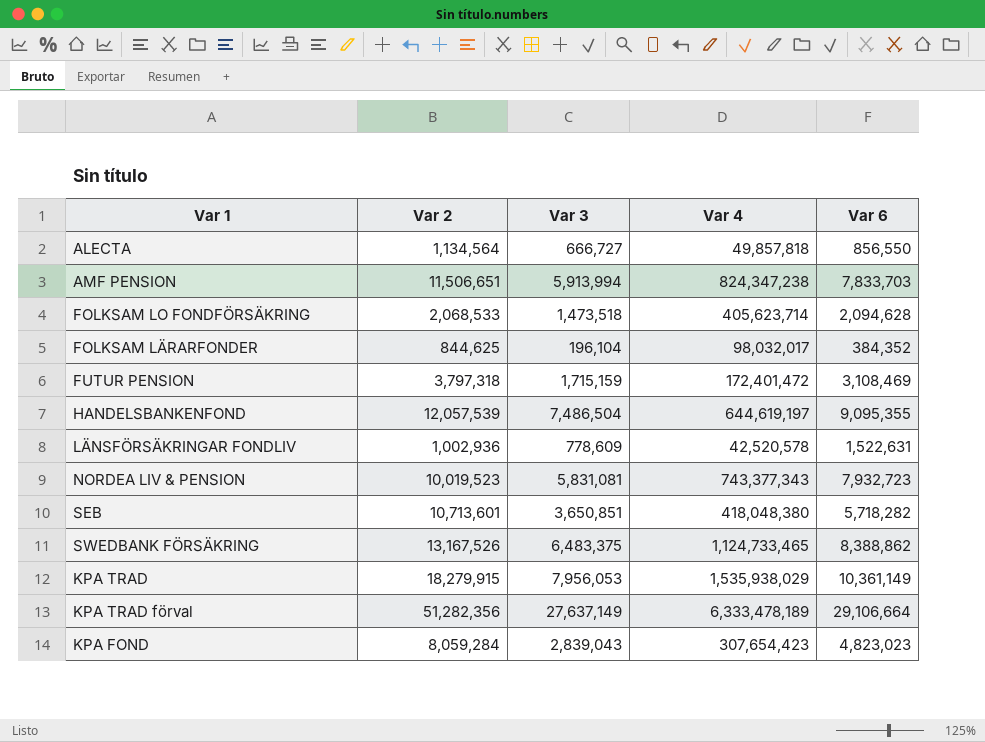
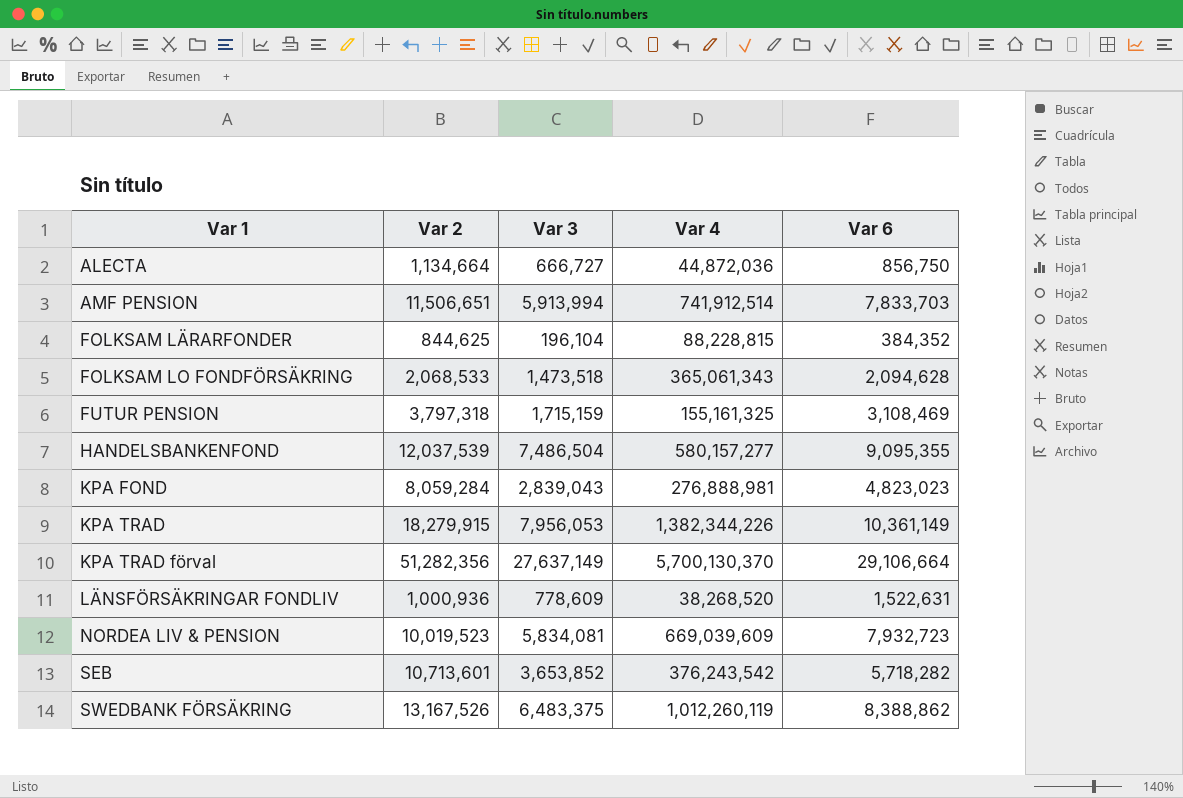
row order: none -> Var 1 ascending
ALECTA | Var 2: 1,134,564 -> 1,134,664
ALECTA | Var 4: 49,857,818 -> 44,872,036
ALECTA | Var 6: 856,550 -> 856,750
AMF PENSION | Var 4: 824,347,238 -> 741,912,514
FOLKSAM LÄRARFONDER | Var 4: 98,032,017 -> 88,228,815
FOLKSAM LO FONDFÖRSÄKRING | Var 4: 405,623,714 -> 365,061,343
FUTUR PENSION | Var 4: 172,401,472 -> 155,161,325
HANDELSBANKENFOND | Var 2: 12,057,539 -> 12,037,539
HANDELSBANKENFOND | Var 4: 644,619,197 -> 580,157,277
KPA FOND | Var 4: 307,654,423 -> 276,888,981
KPA TRAD | Var 4: 1,535,938,029 -> 1,382,344,226
KPA TRAD förval | Var 4: 6,333,478,189 -> 5,700,130,370
LÄNSFÖRSÄKRINGAR FONDLIV | Var 2: 1,002,936 -> 1,000,936
LÄNSFÖRSÄKRINGAR FONDLIV | Var 4: 42,520,578 -> 38,268,520
NORDEA LIV & PENSION | Var 3: 5,831,081 -> 5,834,081
NORDEA LIV & PENSION | Var 4: 743,377,343 -> 669,039,609
SEB | Var 3: 3,650,851 -> 3,653,852
SEB | Var 4: 418,048,380 -> 376,243,542
SWEDBANK FÖRSÄKRING | Var 4: 1,124,733,465 -> 1,012,260,119

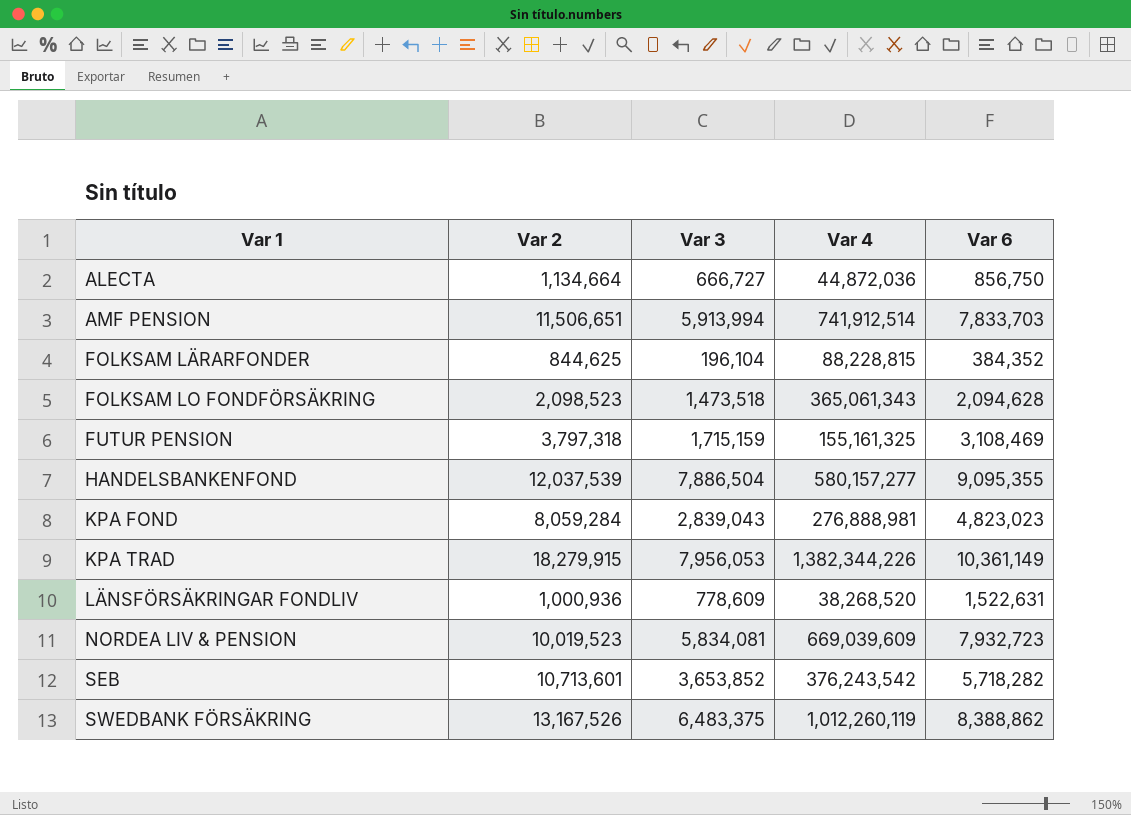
row KPA TRAD förval: 51,282,356 | 27,637,149 | 5,700,130,370 | 29,106,664 -> none
FOLKSAM LO FONDFÖRSÄKRING | Var 2: 2,068,533 -> 2,098,523
HANDELSBANKENFOND | Var 3: 7,486,504 -> 7,886,504

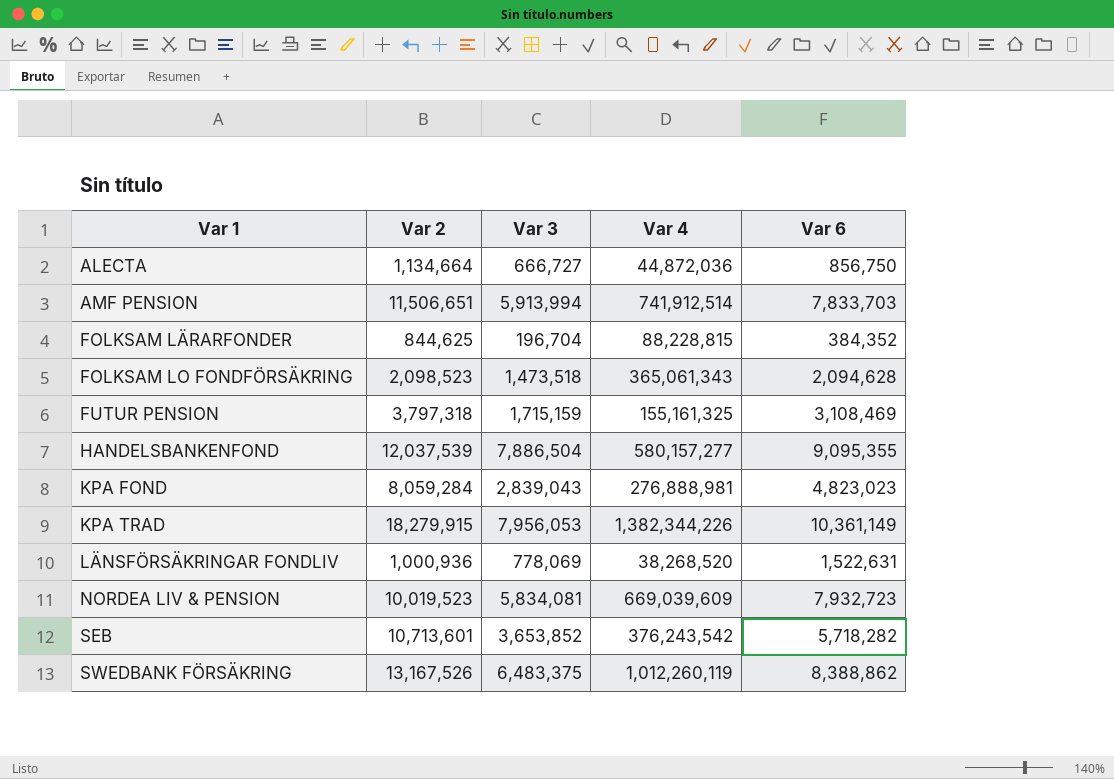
FOLKSAM LÄRARFONDER | Var 3: 196,104 -> 196,704
LÄNSFÖRSÄKRINGAR FONDLIV | Var 3: 778,609 -> 778,069

